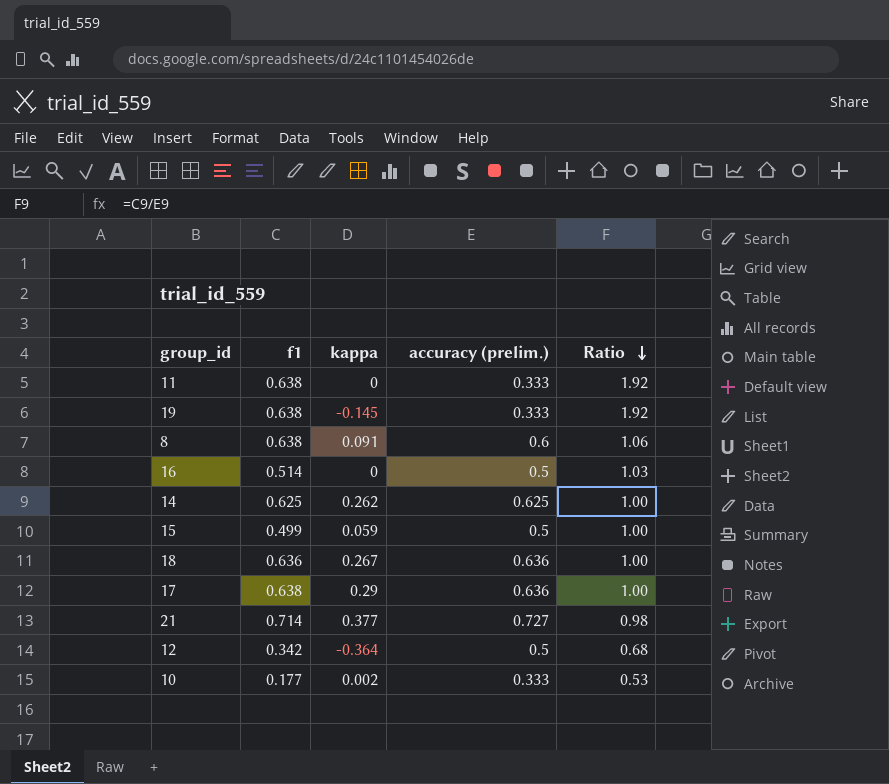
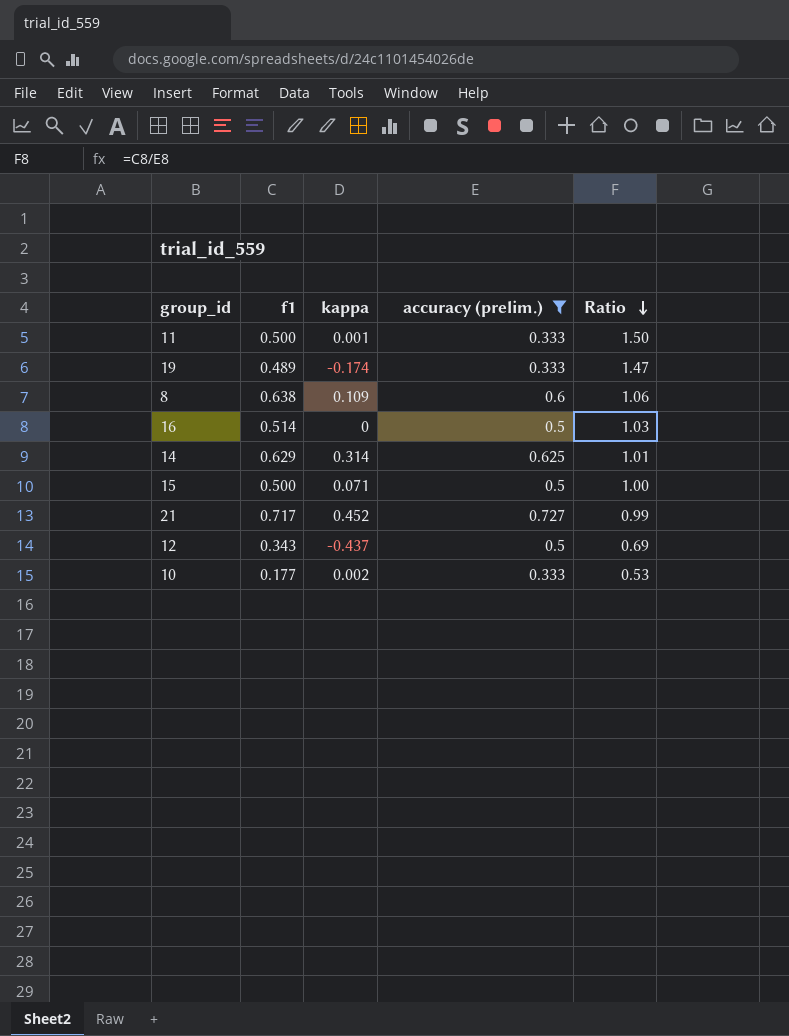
filter: none -> accuracy (prelim.) != 0.636
11 | f1: 0.638 -> 0.500
11 | kappa: 0 -> 0.001
11 | Ratio: 1.92 -> 1.50
19 | f1: 0.638 -> 0.489
19 | kappa: -0.145 -> -0.174
19 | Ratio: 1.92 -> 1.47
8 | kappa: 0.091 -> 0.109
14 | f1: 0.625 -> 0.629
14 | kappa: 0.262 -> 0.314
14 | Ratio: 1.00 -> 1.01
15 | f1: 0.499 -> 0.500
15 | kappa: 0.059 -> 0.071
21 | f1: 0.714 -> 0.717
21 | kappa: 0.377 -> 0.452
21 | Ratio: 0.98 -> 0.99
12 | f1: 0.342 -> 0.343
12 | kappa: -0.364 -> -0.437
12 | Ratio: 0.68 -> 0.69

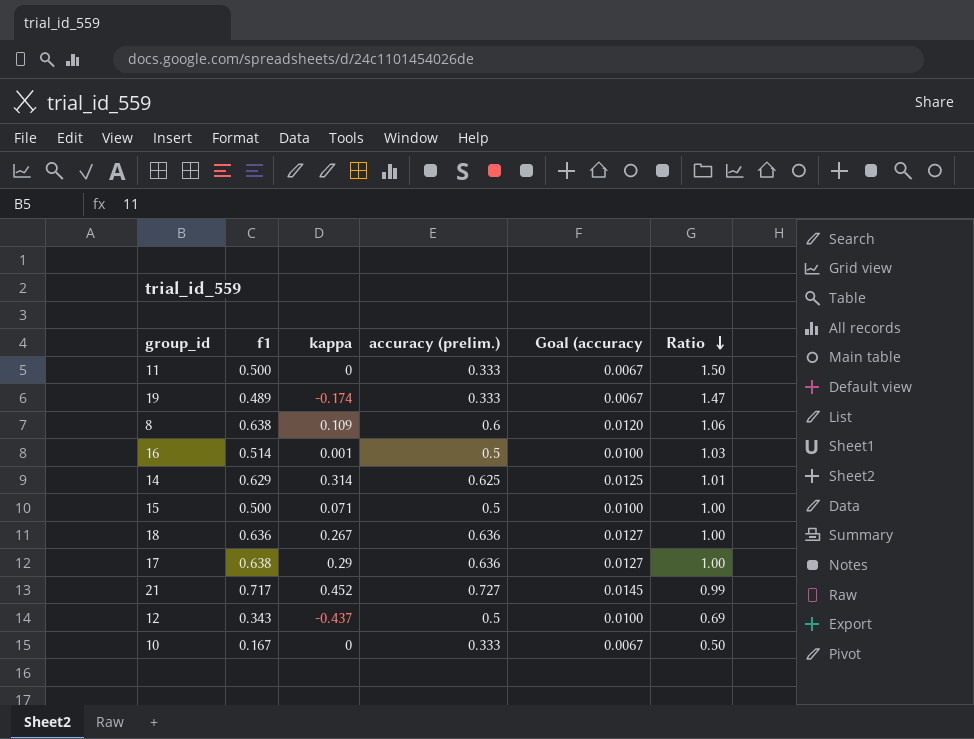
filter: accuracy (prelim.) != 0.636 -> none
column Goal (accuracy | formula: none -> [accuracy (prelim.)] * 0.02
11 | kappa: 0.001 -> 0
16 | kappa: 0 -> 0.001
10 | f1: 0.177 -> 0.167
10 | kappa: 0.002 -> 0
10 | Ratio: 0.53 -> 0.50

